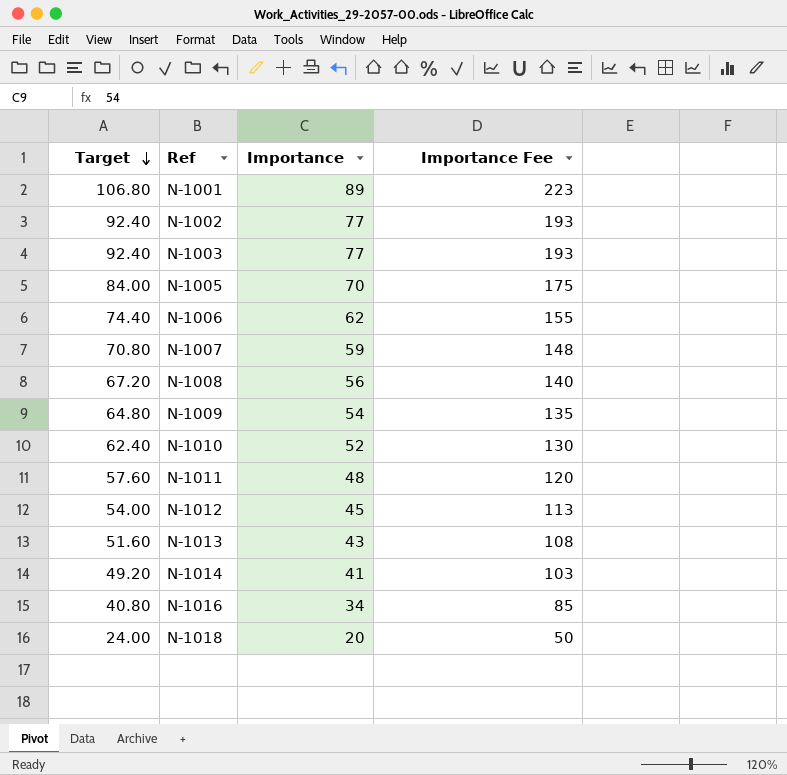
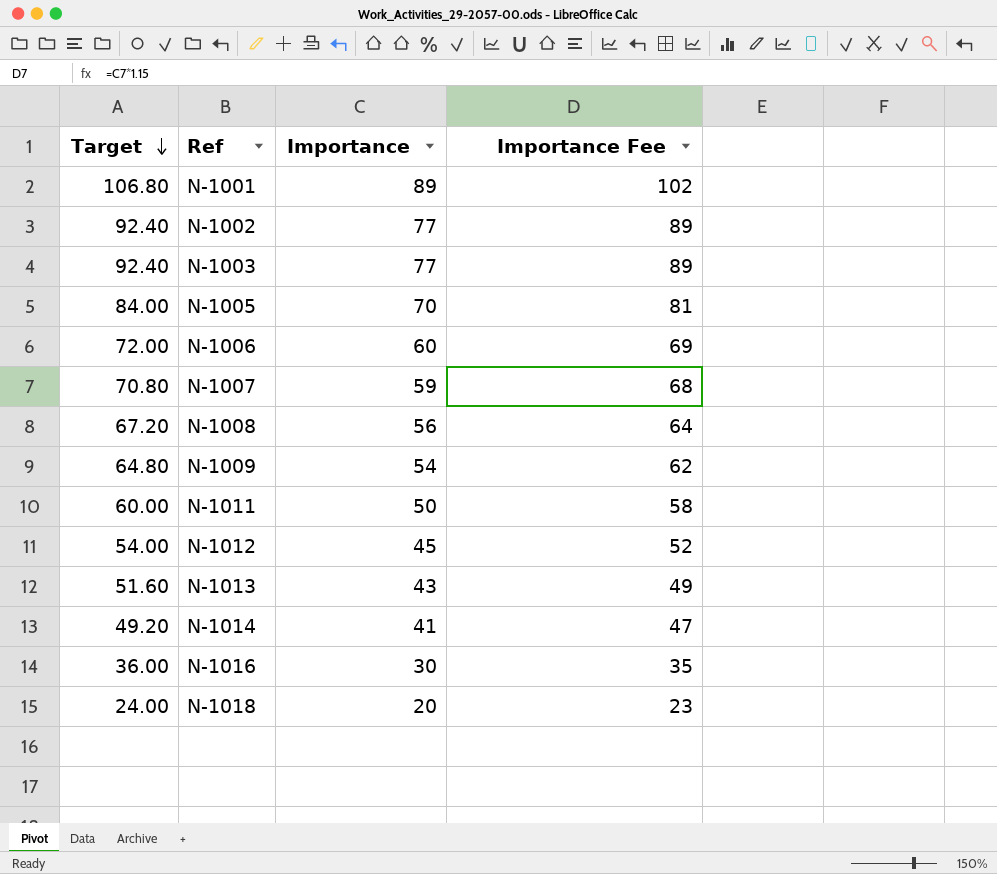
column Importance Fee | formula: [Importance] * 2.5 -> [Importance] * 1.15
row N-1010: 62.40 | 52 | 130 -> none
N-1006 | Target: 74.40 -> 72.00
N-1006 | Importance: 62 -> 60
N-1011 | Target: 57.60 -> 60.00
N-1011 | Importance: 48 -> 50
N-1016 | Target: 40.80 -> 36.00
N-1016 | Importance: 34 -> 30

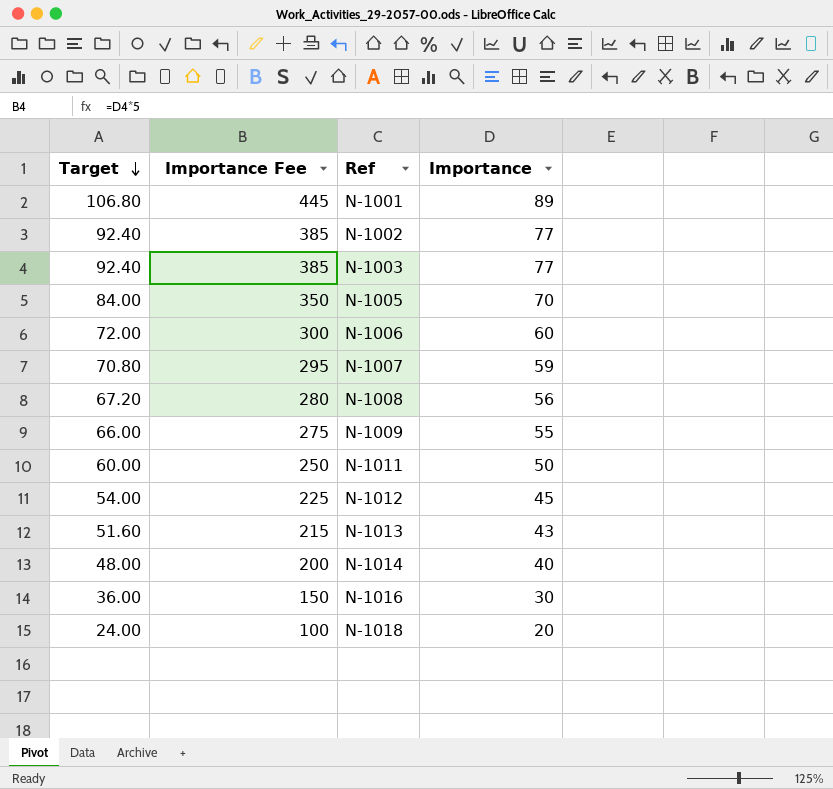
column Importance Fee | formula: [Importance] * 1.15 -> [Importance] * 5
column Importance Fee | position: 4 -> 2
N-1009 | Target: 64.80 -> 66.00
N-1009 | Importance: 54 -> 55
N-1014 | Target: 49.20 -> 48.00
N-1014 | Importance: 41 -> 40

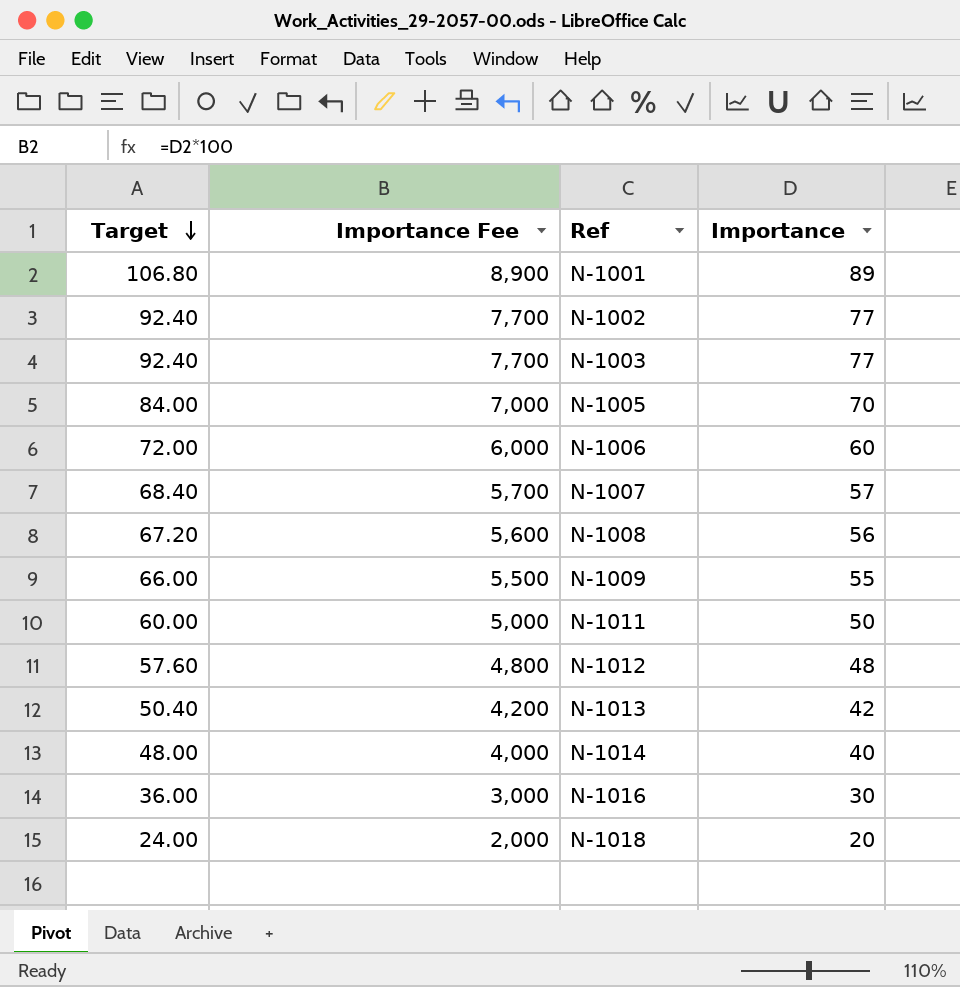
column Importance Fee | formula: [Importance] * 5 -> [Importance] * 100
N-1007 | Target: 70.80 -> 68.40
N-1007 | Importance: 59 -> 57
N-1012 | Target: 54.00 -> 57.60
N-1012 | Importance: 45 -> 48
N-1013 | Target: 51.60 -> 50.40
N-1013 | Importance: 43 -> 42

